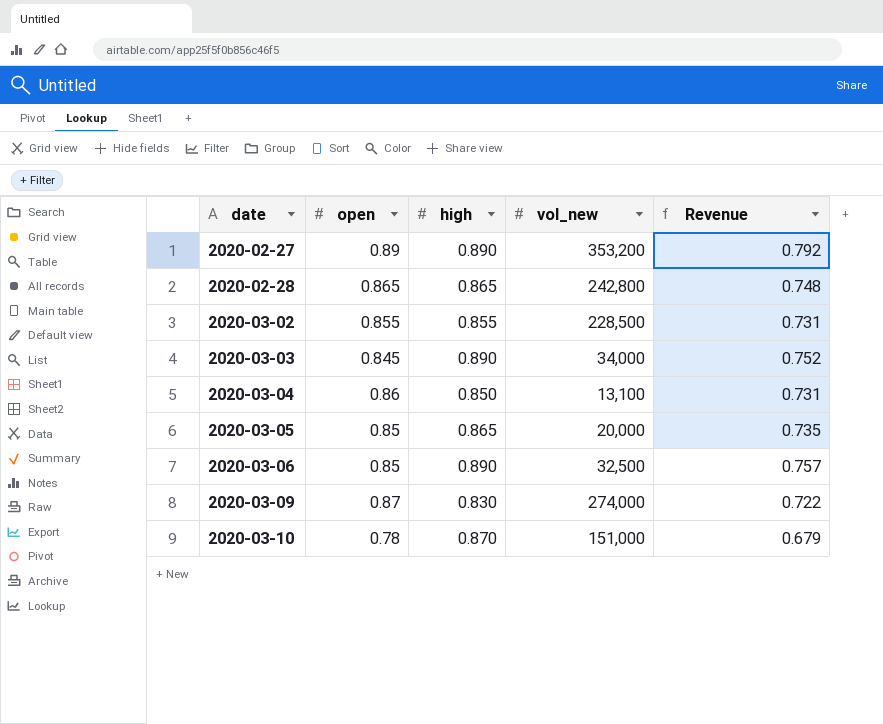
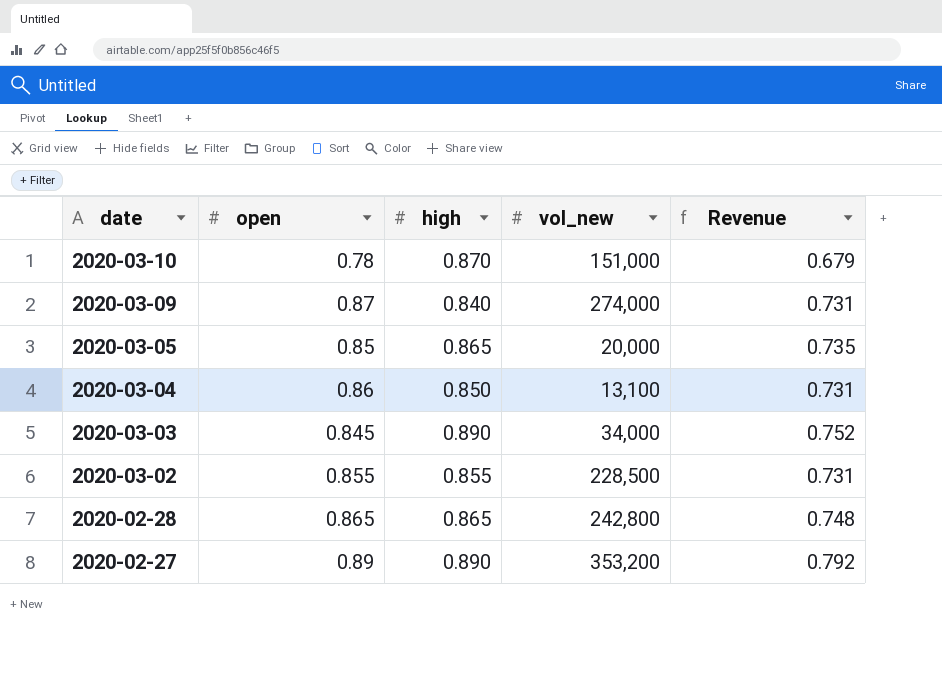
row order: date ascending -> date descending
row 2020-03-06: 0.85 | 0.890 | 32,500 | 0.757 -> none
2020-03-09 | high: 0.830 -> 0.840
2020-03-09 | Revenue: 0.722 -> 0.731

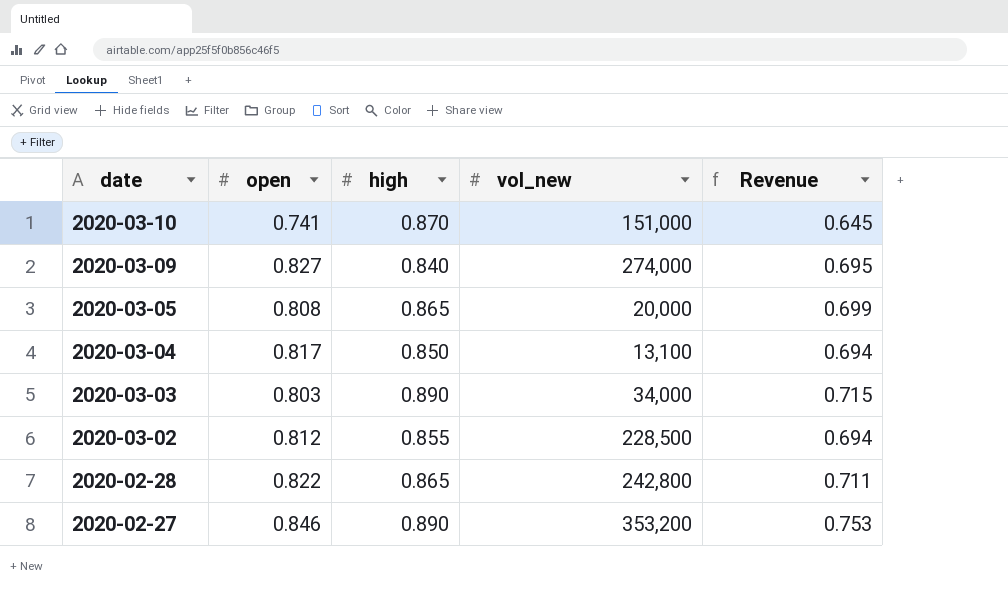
2020-03-10 | open: 0.78 -> 0.741
2020-03-10 | Revenue: 0.679 -> 0.645
2020-03-09 | open: 0.87 -> 0.827
2020-03-09 | Revenue: 0.731 -> 0.695
2020-03-05 | open: 0.85 -> 0.808
2020-03-05 | Revenue: 0.735 -> 0.699
2020-03-04 | open: 0.86 -> 0.817
2020-03-04 | Revenue: 0.731 -> 0.694
2020-03-03 | open: 0.845 -> 0.803
2020-03-03 | Revenue: 0.752 -> 0.715
2020-03-02 | open: 0.855 -> 0.812
2020-03-02 | Revenue: 0.731 -> 0.694
2020-02-28 | open: 0.865 -> 0.822
2020-02-28 | Revenue: 0.748 -> 0.711
2020-02-27 | open: 0.89 -> 0.846
2020-02-27 | Revenue: 0.792 -> 0.753

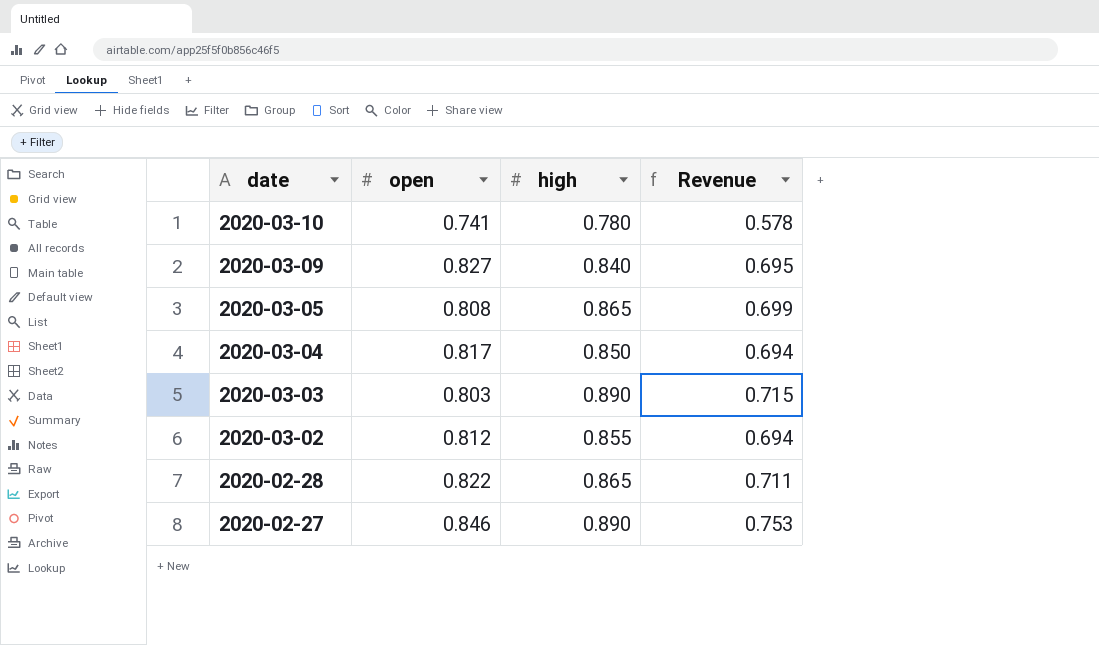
column vol_new | position: 4 -> none
2020-03-10 | high: 0.870 -> 0.780
2020-03-10 | Revenue: 0.645 -> 0.578

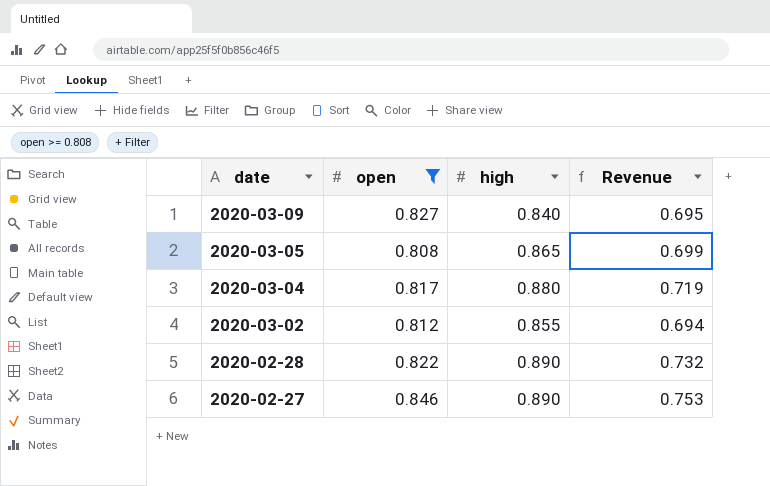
filter: none -> open >= 0.808
2020-03-04 | high: 0.850 -> 0.880
2020-03-04 | Revenue: 0.694 -> 0.719
2020-02-28 | high: 0.865 -> 0.890
2020-02-28 | Revenue: 0.711 -> 0.732

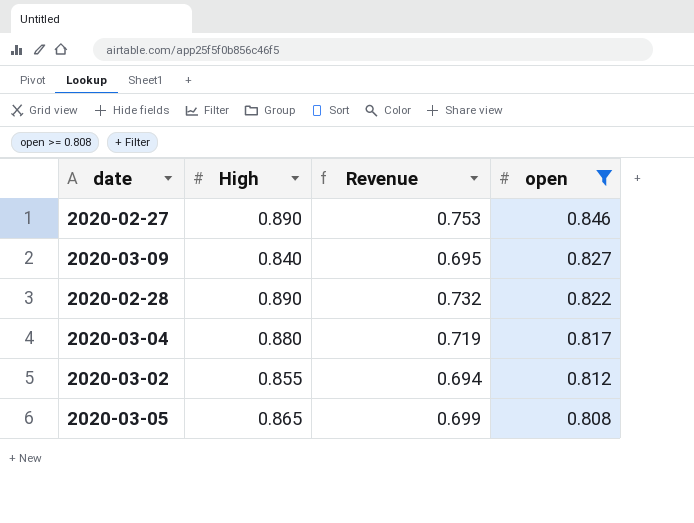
row order: date descending -> open descending
column name: high -> High
column open | position: 2 -> 4

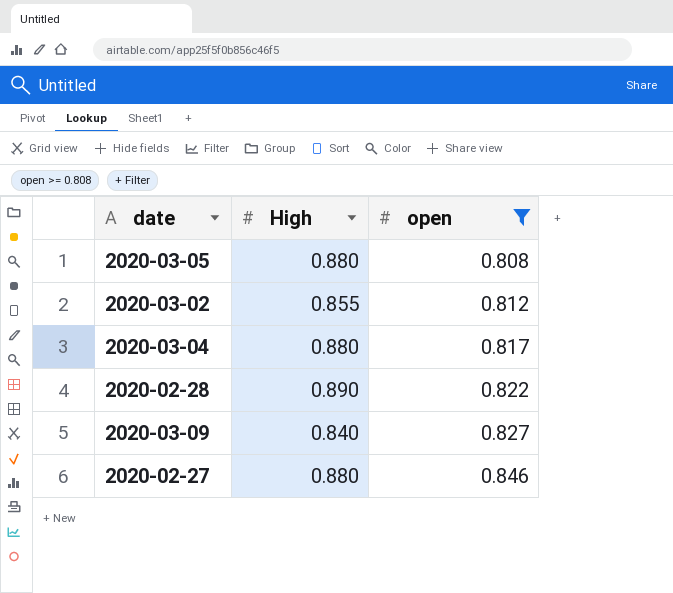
row order: open descending -> open ascending
column Revenue | formula: [High] * [open] -> none
2020-03-05 | High: 0.865 -> 0.880
2020-02-27 | High: 0.890 -> 0.880

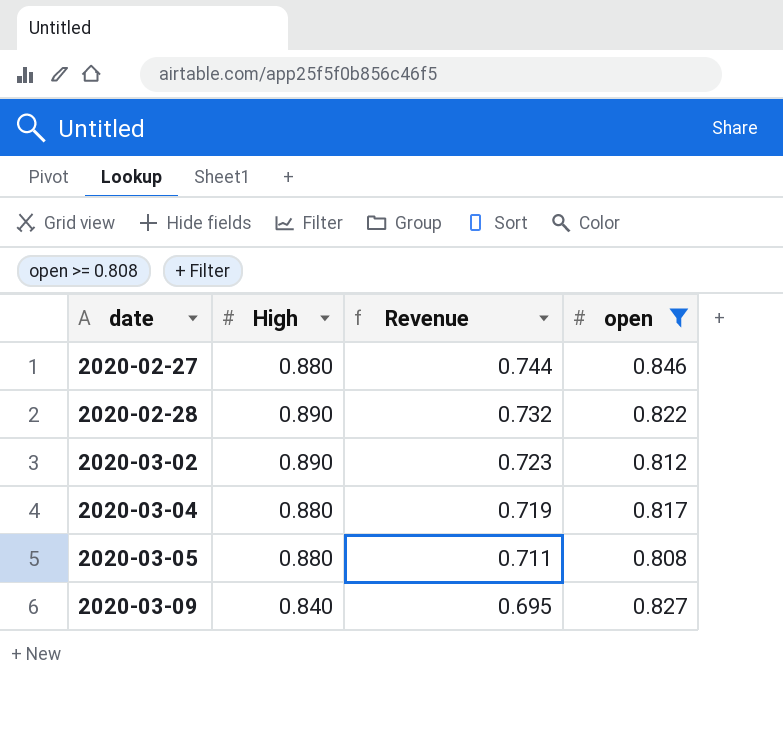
row order: open ascending -> date ascending
column Revenue | formula: none -> [High] * [open]
2020-03-02 | High: 0.855 -> 0.890

